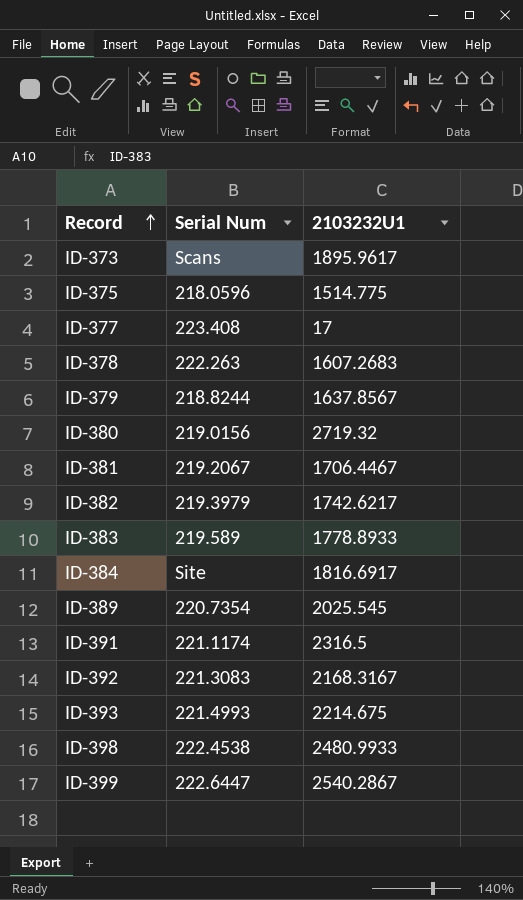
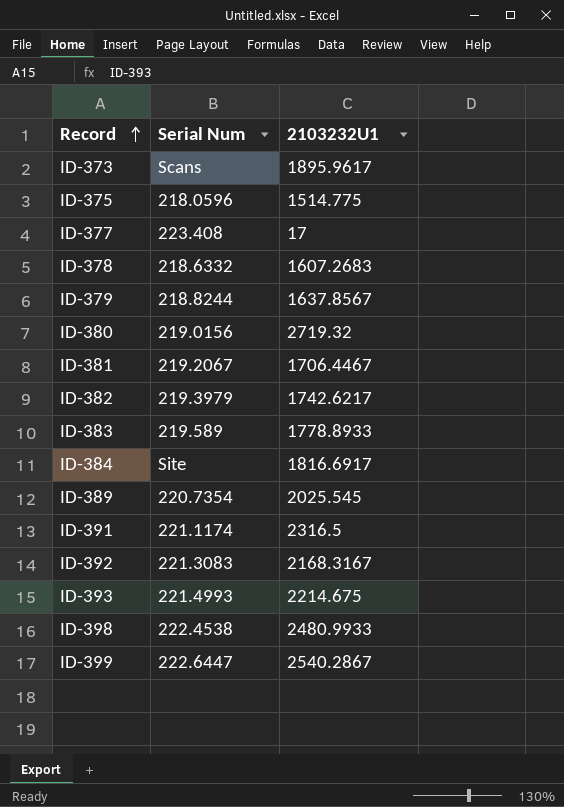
ID-378 | Serial Num: 222.263 -> 218.6332

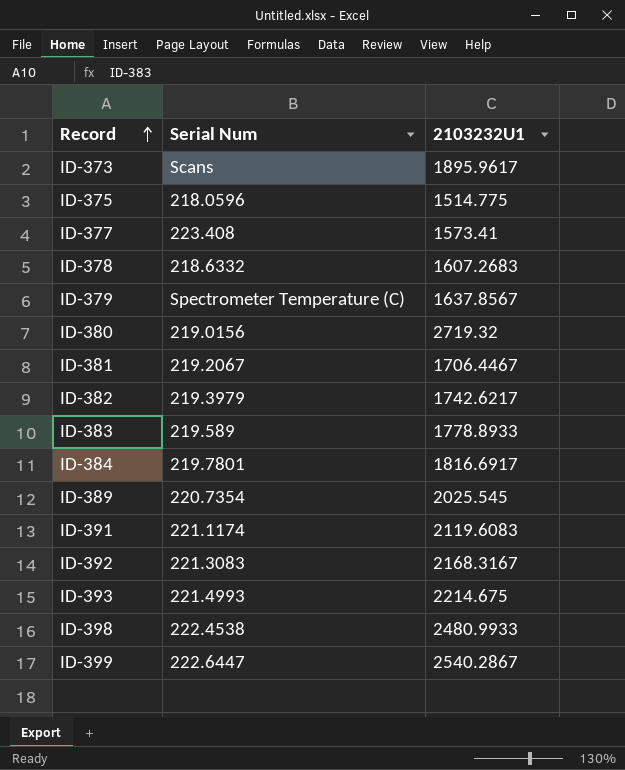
ID-377 | 2103232U1: 17 -> 1573.41
ID-379 | Serial Num: 218.8244 -> Spectrometer Temperature (C)
ID-384 | Serial Num: Site -> 219.7801
ID-391 | 2103232U1: 2316.5 -> 2119.6083

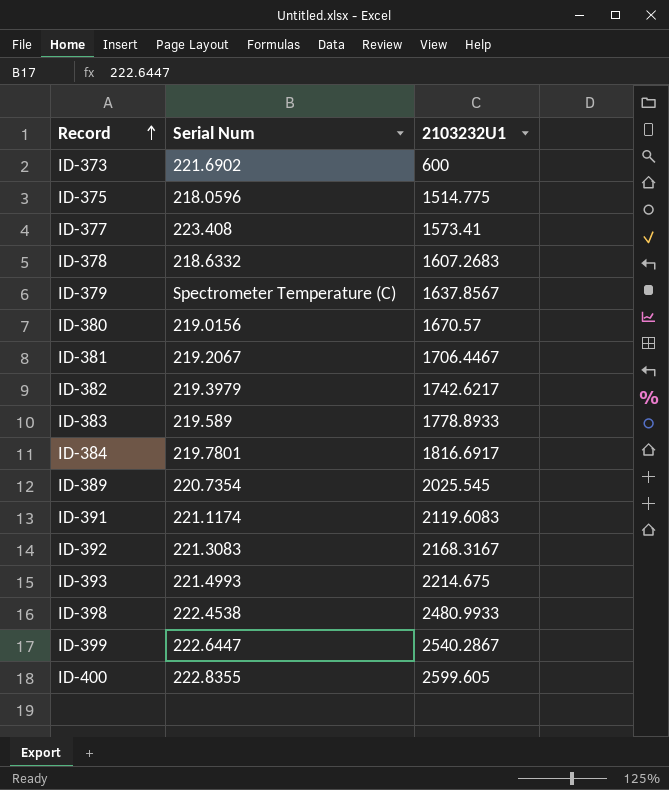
ID-373 | Serial Num: Scans -> 221.6902
ID-373 | 2103232U1: 1895.9617 -> 600
ID-380 | 2103232U1: 2719.32 -> 1670.57
row ID-400: none -> 222.8355 | 2599.605

